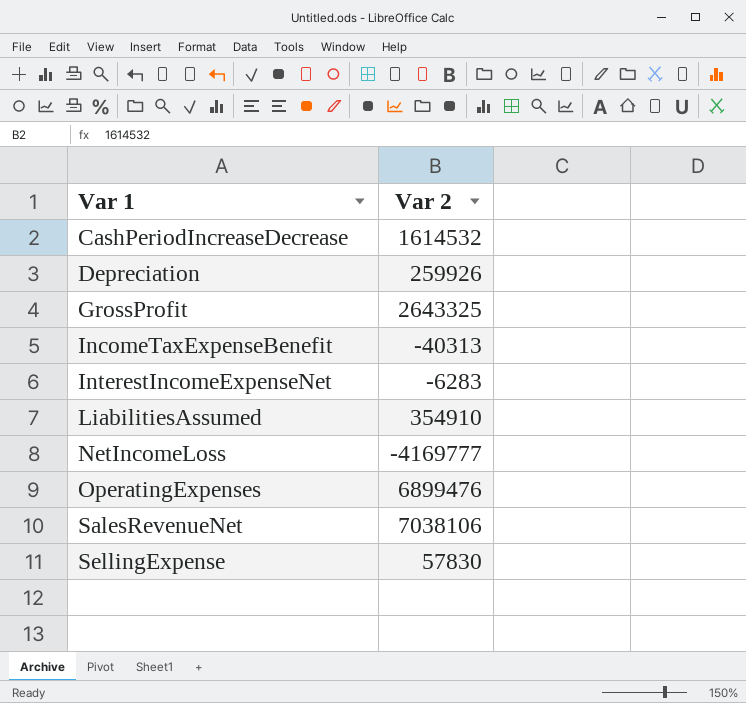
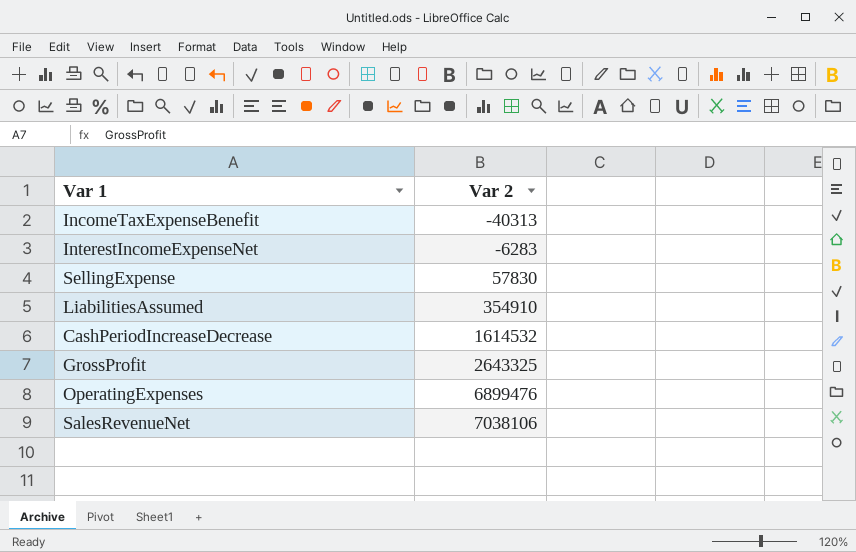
row order: Var 1 ascending -> Var 2 ascending
row Depreciation: 259926 -> none
row NetIncomeLoss: -4169777 -> none

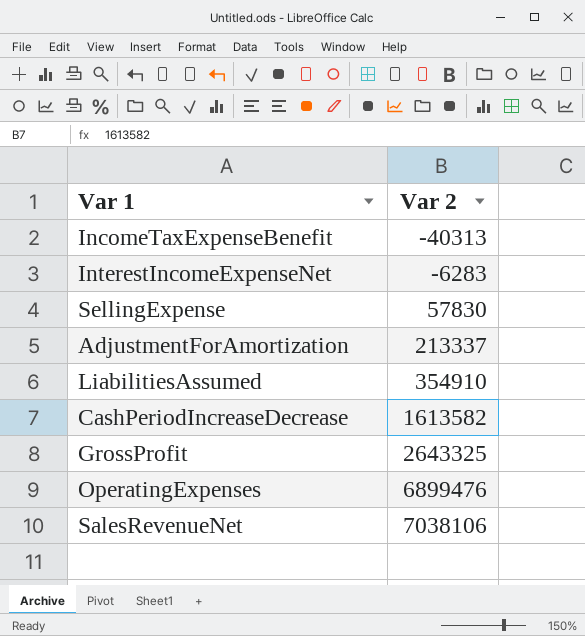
row AdjustmentForAmortization: none -> 213337
CashPeriodIncreaseDecrease | Var 2: 1614532 -> 1613582

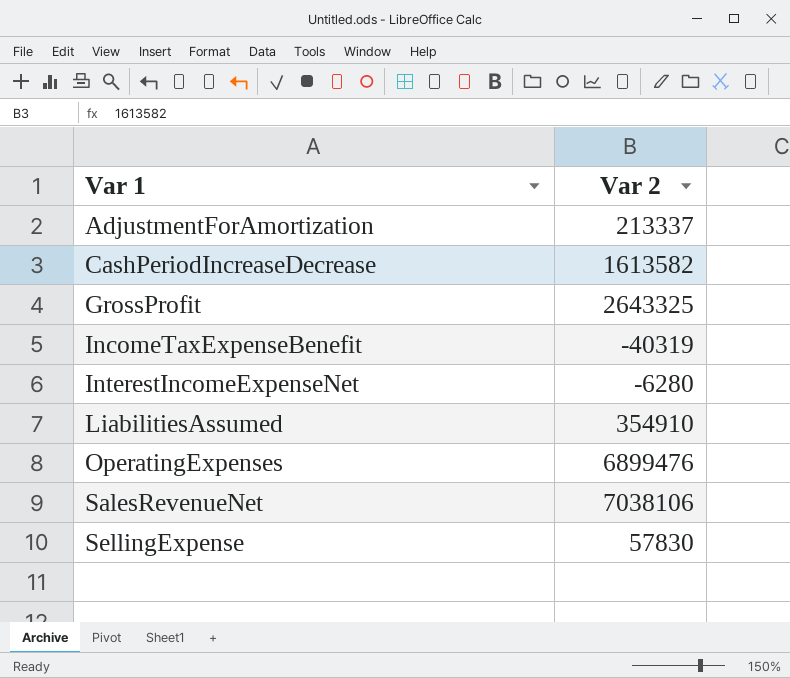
row order: Var 2 ascending -> Var 1 ascending
IncomeTaxExpenseBenefit | Var 2: -40313 -> -40319
InterestIncomeExpenseNet | Var 2: -6283 -> -6280

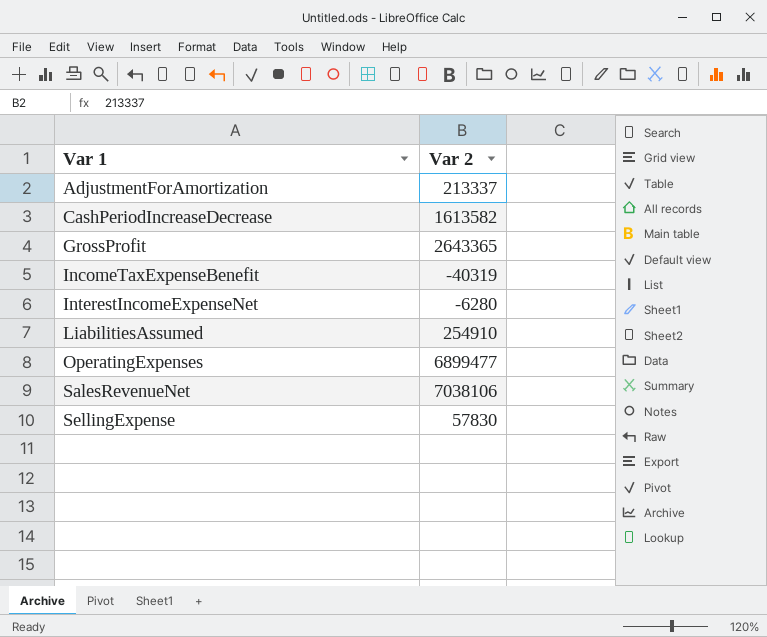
GrossProfit | Var 2: 2643325 -> 2643365
LiabilitiesAssumed | Var 2: 354910 -> 254910
OperatingExpenses | Var 2: 6899476 -> 6899477

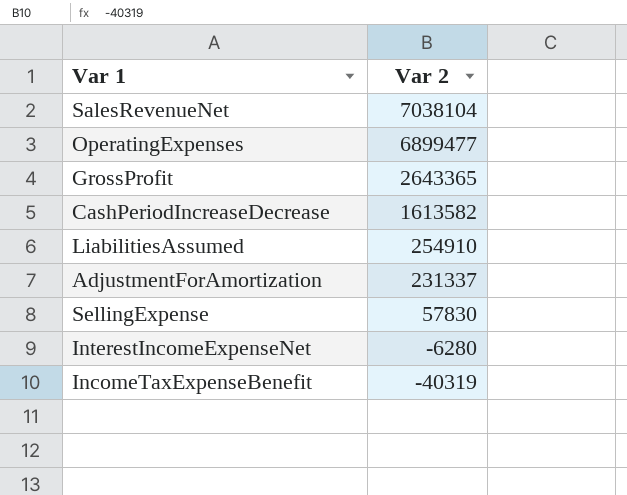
row order: Var 1 ascending -> Var 2 descending
SalesRevenueNet | Var 2: 7038106 -> 7038104
AdjustmentForAmortization | Var 2: 213337 -> 231337

